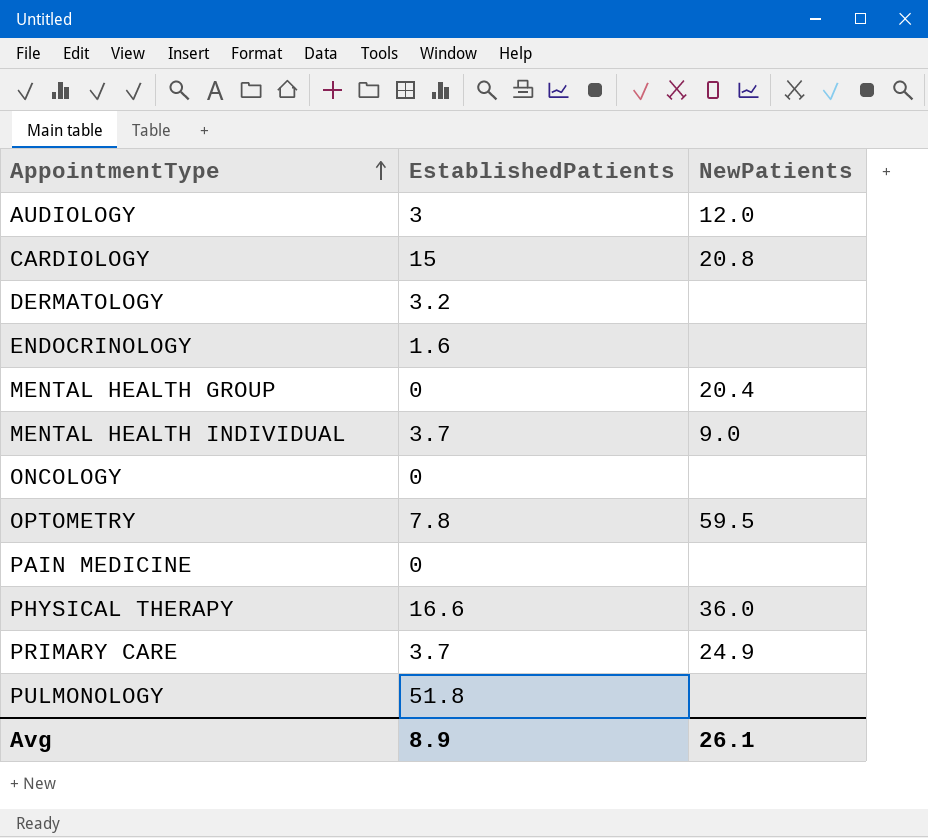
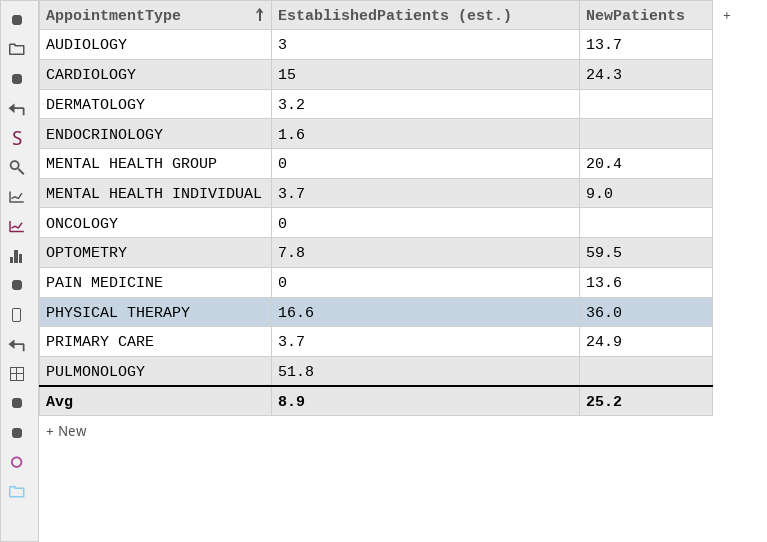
column name: EstablishedPatients -> EstablishedPatients (est.)
AUDIOLOGY | NewPatients: 12.0 -> 13.7
CARDIOLOGY | NewPatients: 20.8 -> 24.3
PAIN MEDICINE | NewPatients: none -> 13.6
Avg | NewPatients: 26.1 -> 25.2

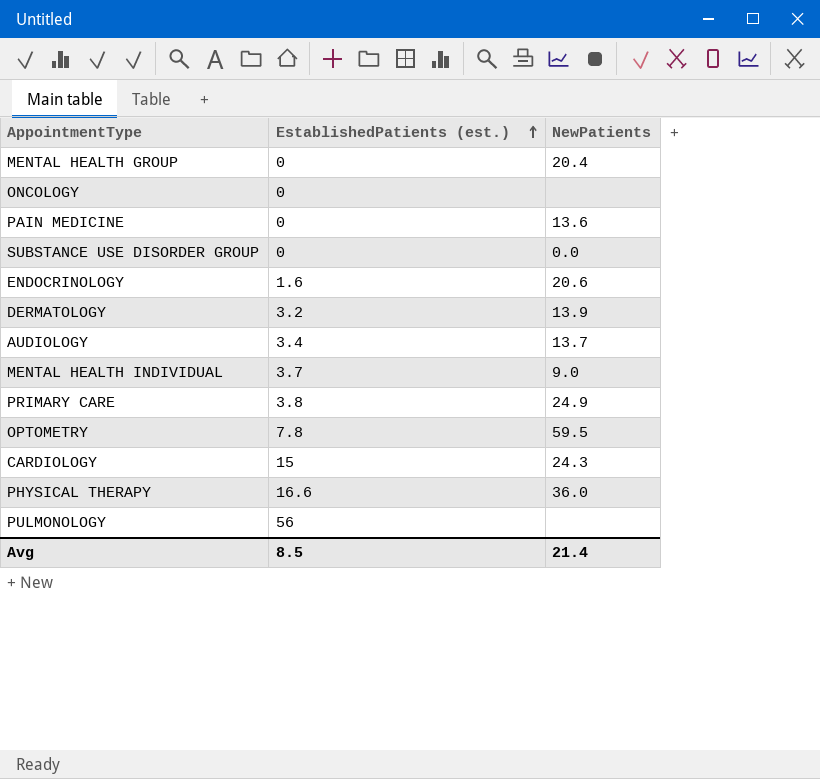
row order: AppointmentType ascending -> EstablishedPatients (est.) ascending
row SUBSTANCE USE DISORDER GROUP: none -> 0 | 0.0
ENDOCRINOLOGY | NewPatients: none -> 20.6
DERMATOLOGY | NewPatients: none -> 13.9
AUDIOLOGY | EstablishedPatients (est.): 3 -> 3.4
PRIMARY CARE | EstablishedPatients (est.): 3.7 -> 3.8
PULMONOLOGY | EstablishedPatients (est.): 51.8 -> 56
Avg | EstablishedPatients (est.): 8.9 -> 8.5
Avg | NewPatients: 25.2 -> 21.4

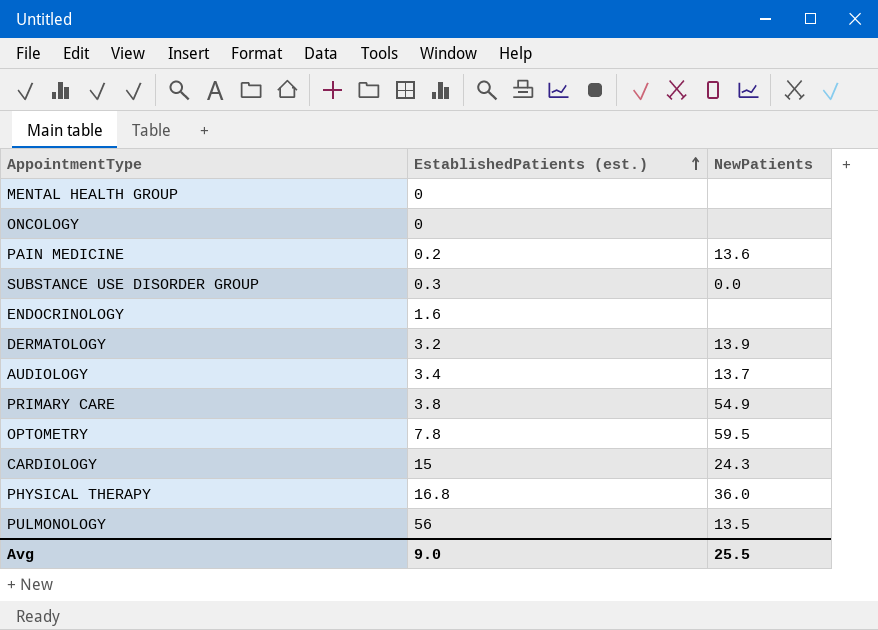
row MENTAL HEALTH INDIVIDUAL: 3.7 | 9.0 -> none
MENTAL HEALTH GROUP | NewPatients: 20.4 -> none
PAIN MEDICINE | EstablishedPatients (est.): 0 -> 0.2
SUBSTANCE USE DISORDER GROUP | EstablishedPatients (est.): 0 -> 0.3
ENDOCRINOLOGY | NewPatients: 20.6 -> none
PRIMARY CARE | NewPatients: 24.9 -> 54.9
PHYSICAL THERAPY | EstablishedPatients (est.): 16.6 -> 16.8
PULMONOLOGY | NewPatients: none -> 13.5
Avg | EstablishedPatients (est.): 8.5 -> 9.0
Avg | NewPatients: 21.4 -> 25.5

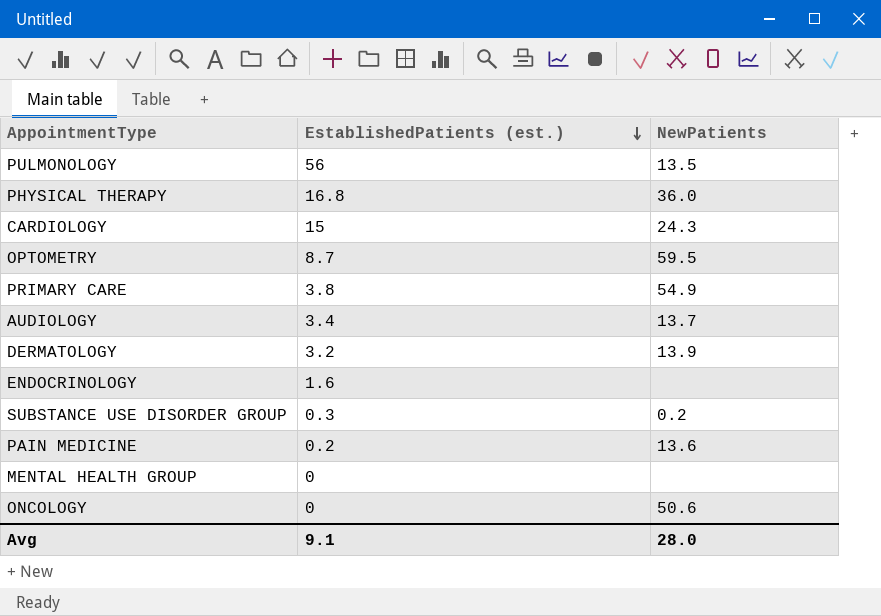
row order: EstablishedPatients (est.) ascending -> EstablishedPatients (est.) descending
OPTOMETRY | EstablishedPatients (est.): 7.8 -> 8.7
SUBSTANCE USE DISORDER GROUP | NewPatients: 0.0 -> 0.2
ONCOLOGY | NewPatients: none -> 50.6
Avg | EstablishedPatients (est.): 9.0 -> 9.1
Avg | NewPatients: 25.5 -> 28.0

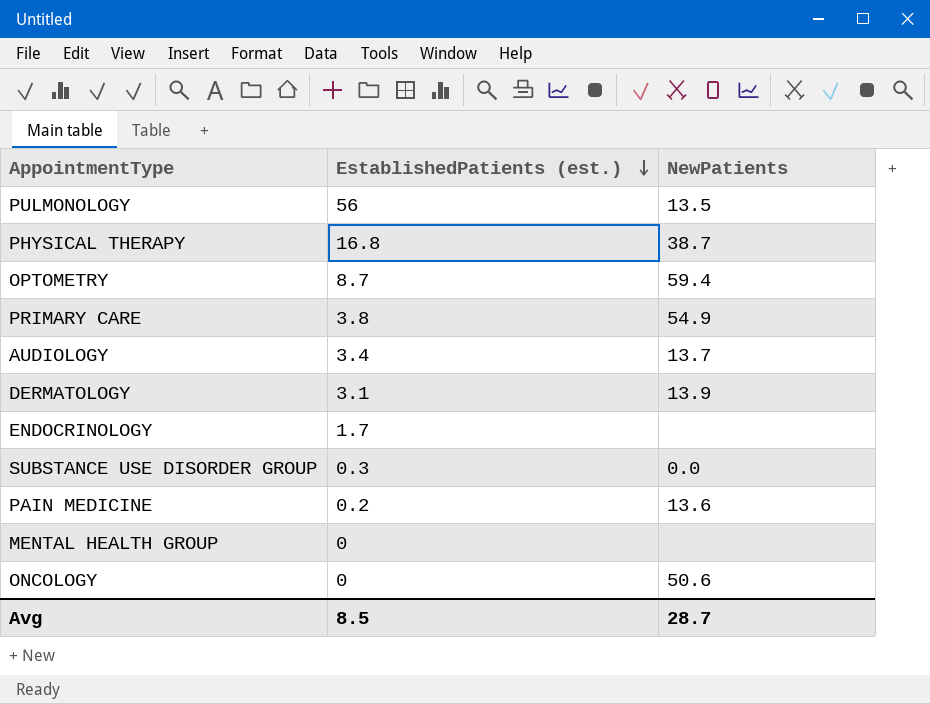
row CARDIOLOGY: 15 | 24.3 -> none
PHYSICAL THERAPY | NewPatients: 36.0 -> 38.7
OPTOMETRY | NewPatients: 59.5 -> 59.4
DERMATOLOGY | EstablishedPatients (est.): 3.2 -> 3.1
ENDOCRINOLOGY | EstablishedPatients (est.): 1.6 -> 1.7
SUBSTANCE USE DISORDER GROUP | NewPatients: 0.2 -> 0.0
Avg | EstablishedPatients (est.): 9.1 -> 8.5
Avg | NewPatients: 28.0 -> 28.7

